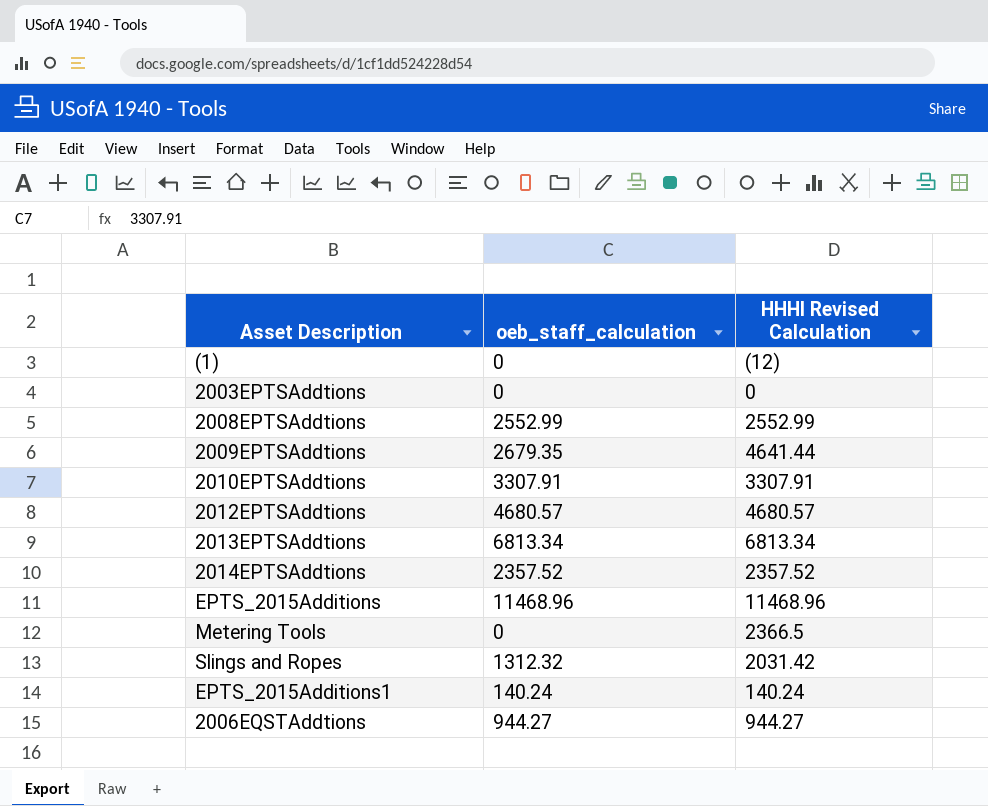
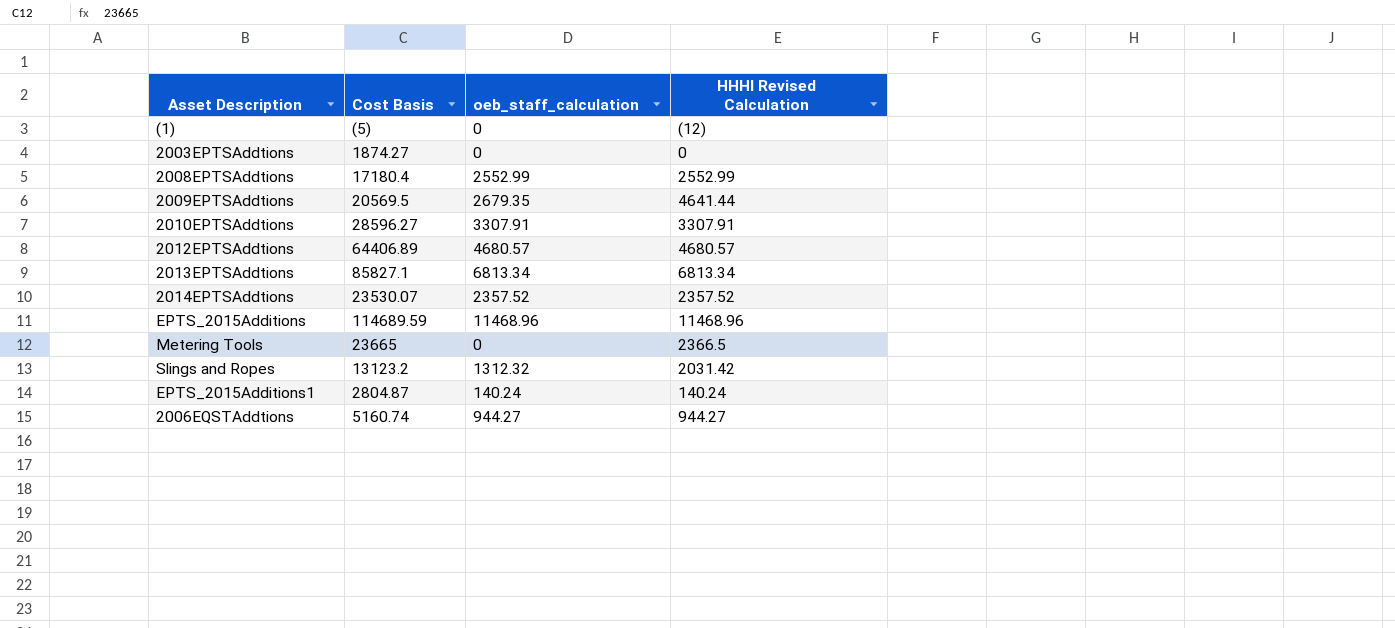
column Cost Basis | position: none -> 2

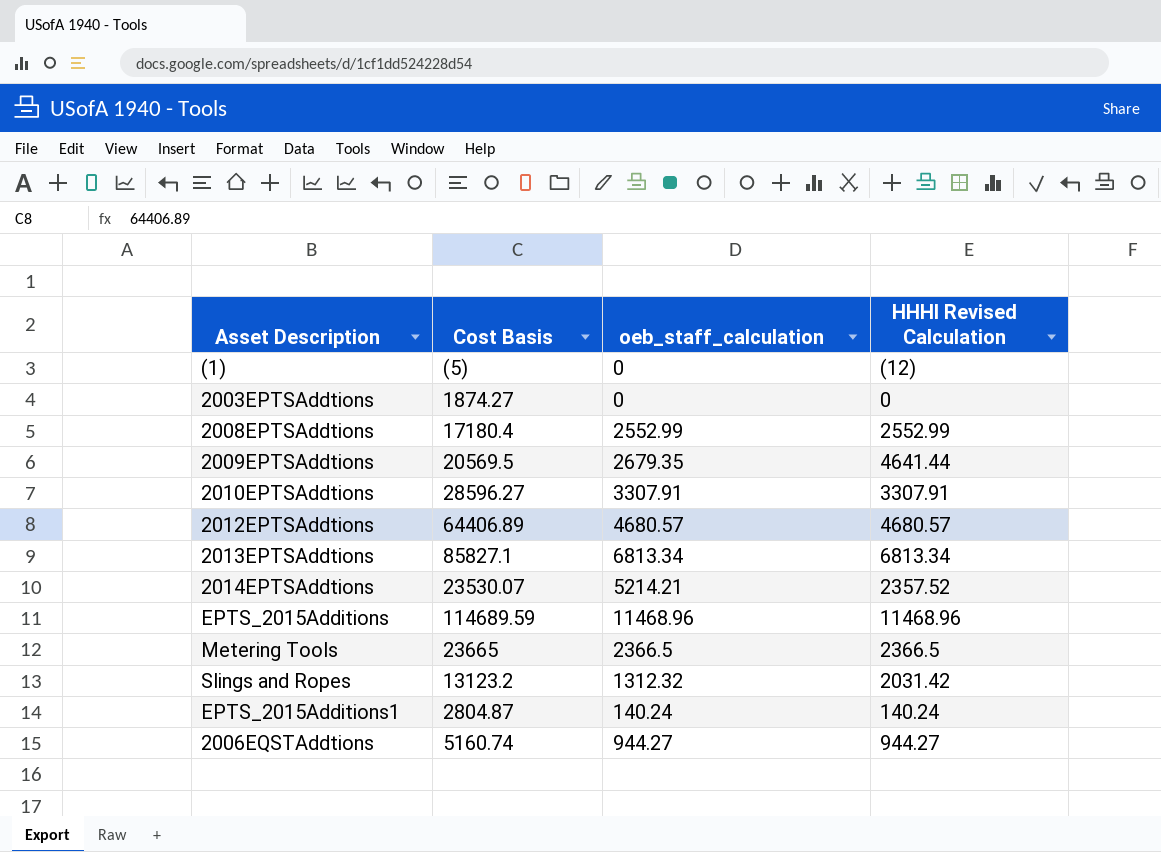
2014EPTSAddtions | oeb_staff_calculation: 2357.52 -> 5214.21
Metering Tools | oeb_staff_calculation: 0 -> 2366.5

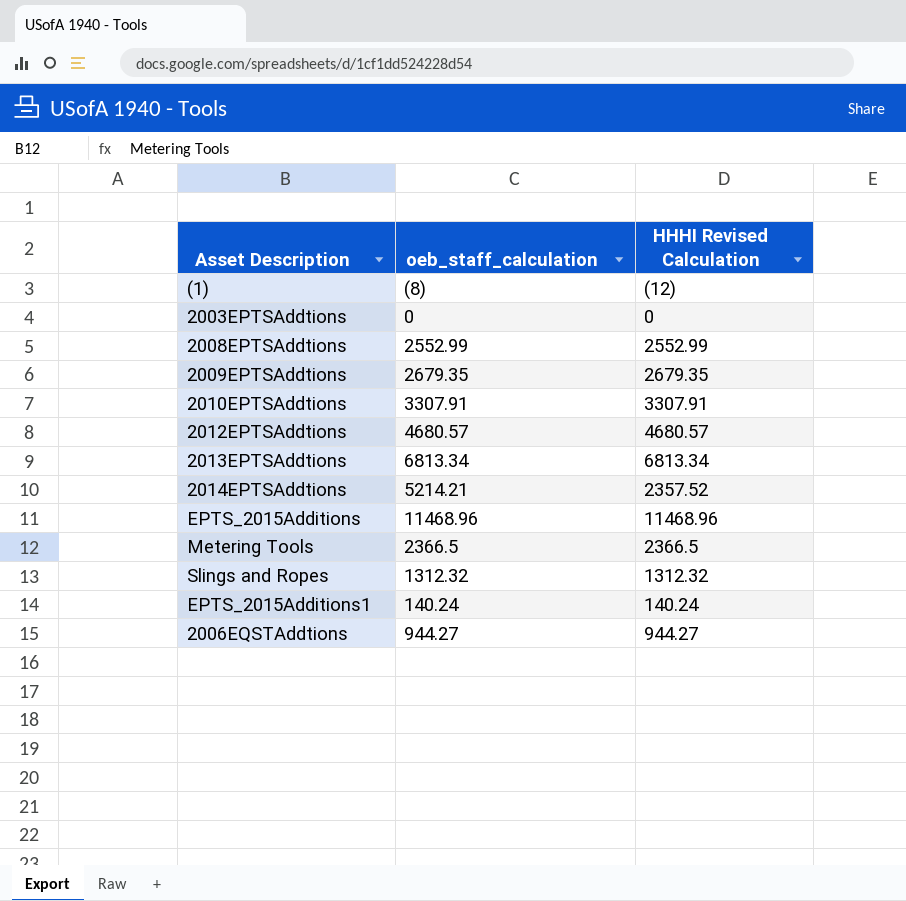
column Cost Basis | position: 2 -> none
(1) | oeb_staff_calculation: 0 -> (8)
2009EPTSAddtions | HHHI Revised Calculation: 4641.44 -> 2679.35
Slings and Ropes | HHHI Revised Calculation: 2031.42 -> 1312.32

